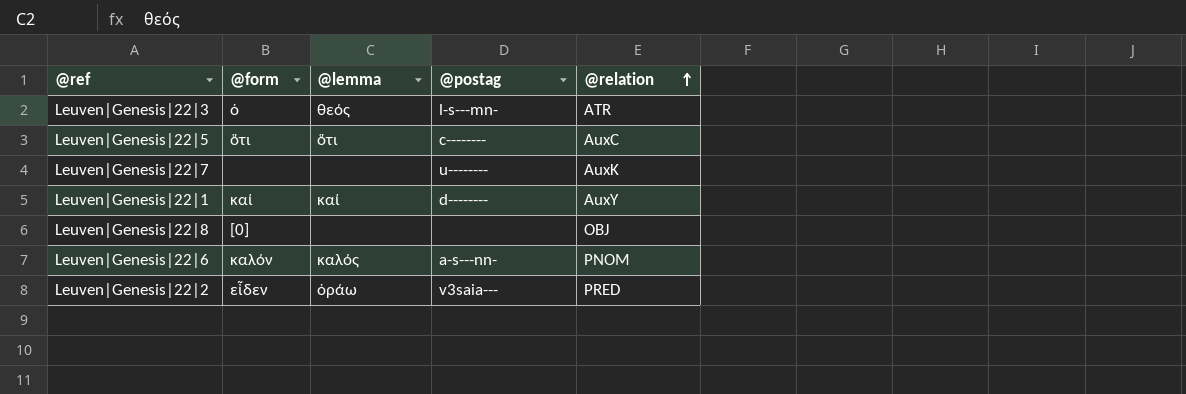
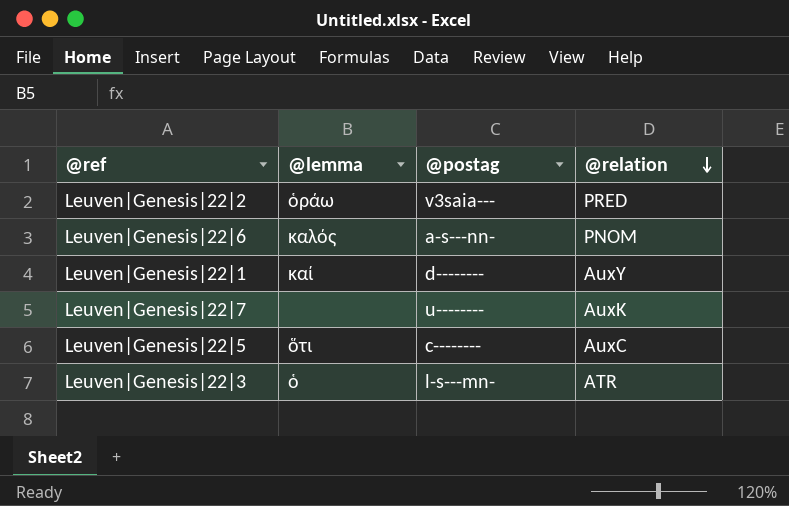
row order: @relation ascending -> @relation descending
column @form | position: 2 -> none
row Leuven|Genesis|22|8: [0] | none | none | OBJ -> none
Leuven|Genesis|22|3 | @lemma: θεός -> ὁ

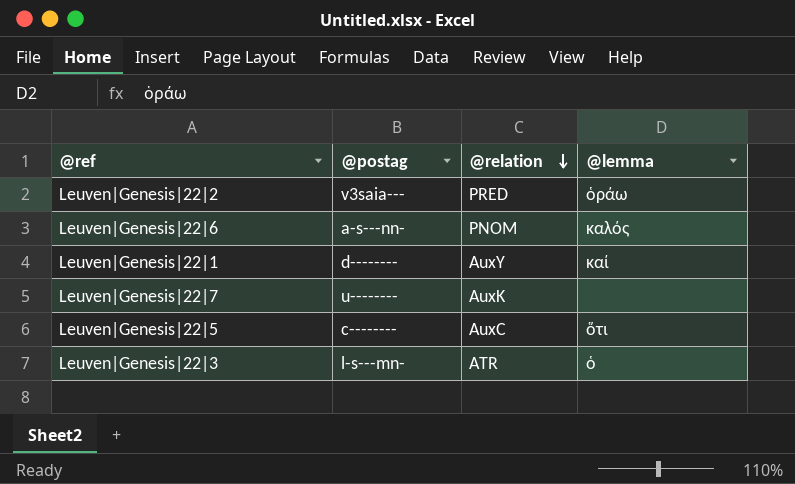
column @lemma | position: 2 -> 4

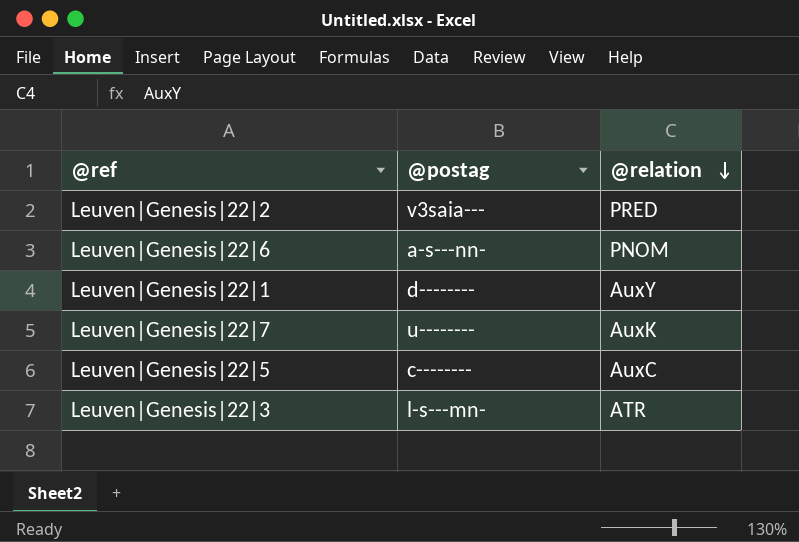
column @lemma | position: 4 -> none

